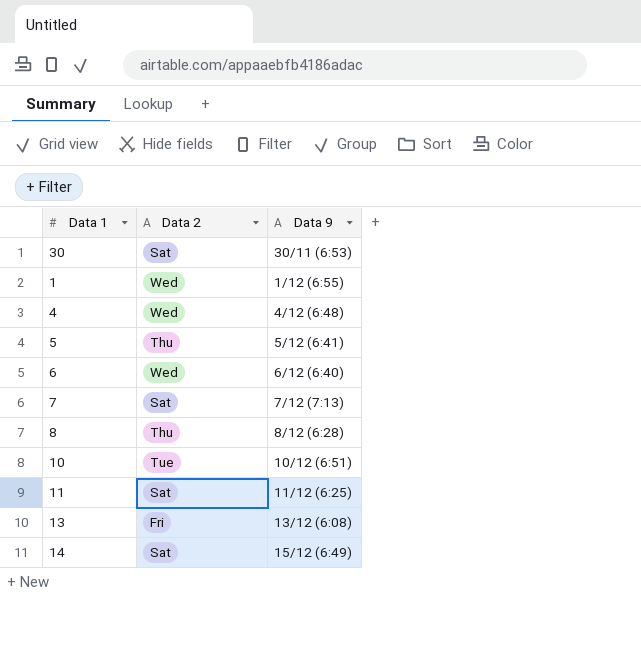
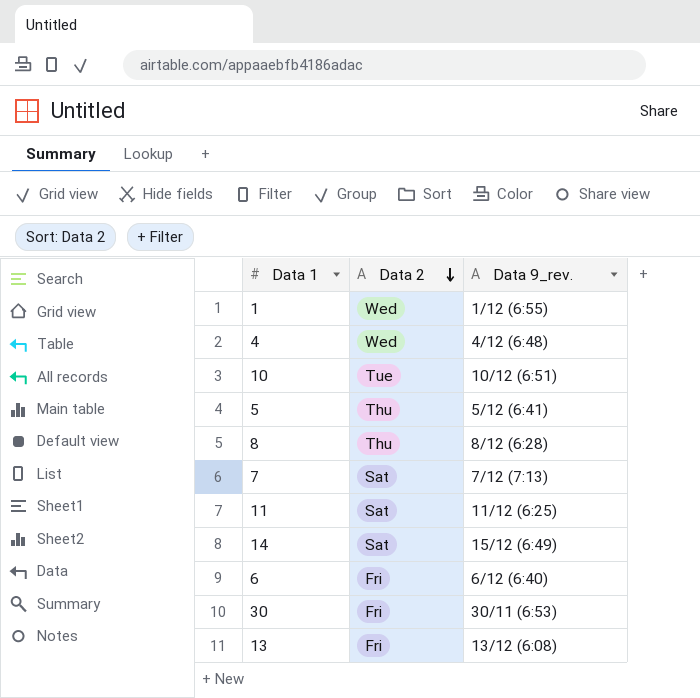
row order: none -> Data 2 descending
column name: Data 9 -> Data 9_rev.
6 | Data 2: Wed -> Fri
30 | Data 2: Sat -> Fri

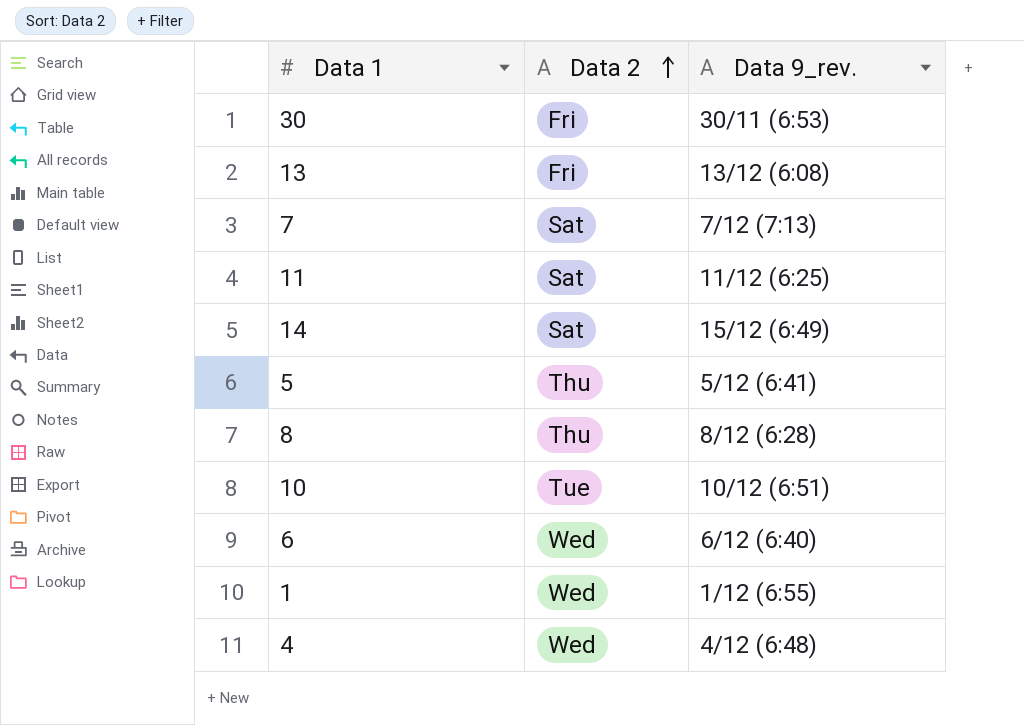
row order: Data 2 descending -> Data 2 ascending
6 | Data 2: Fri -> Wed

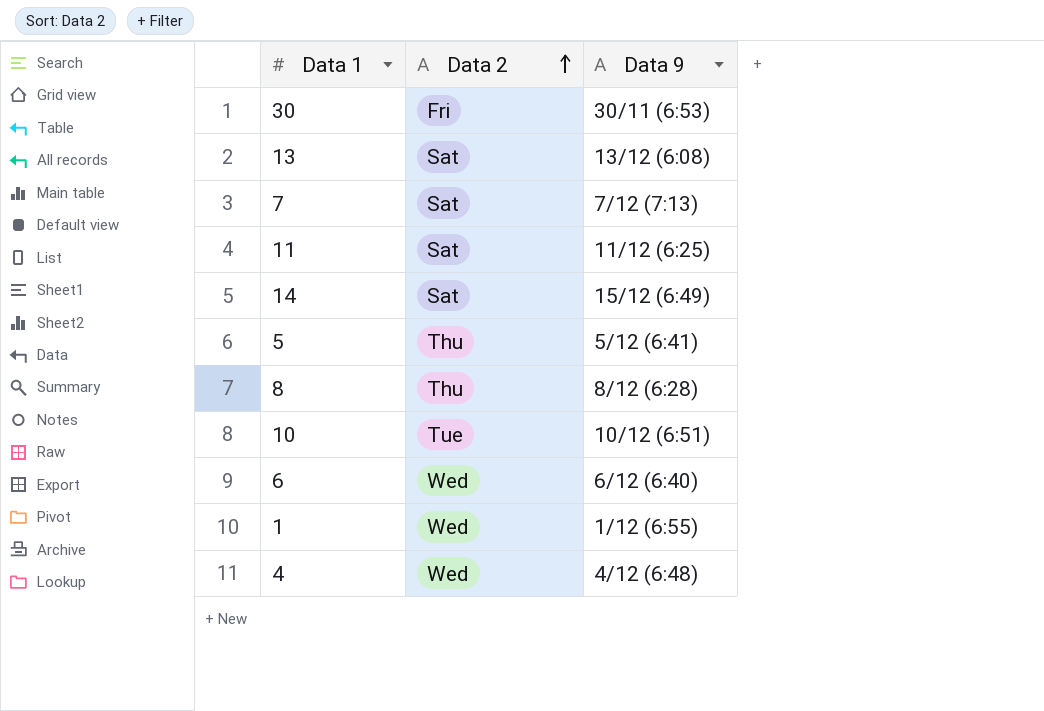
column name: Data 9_rev. -> Data 9
13 | Data 2: Fri -> Sat

